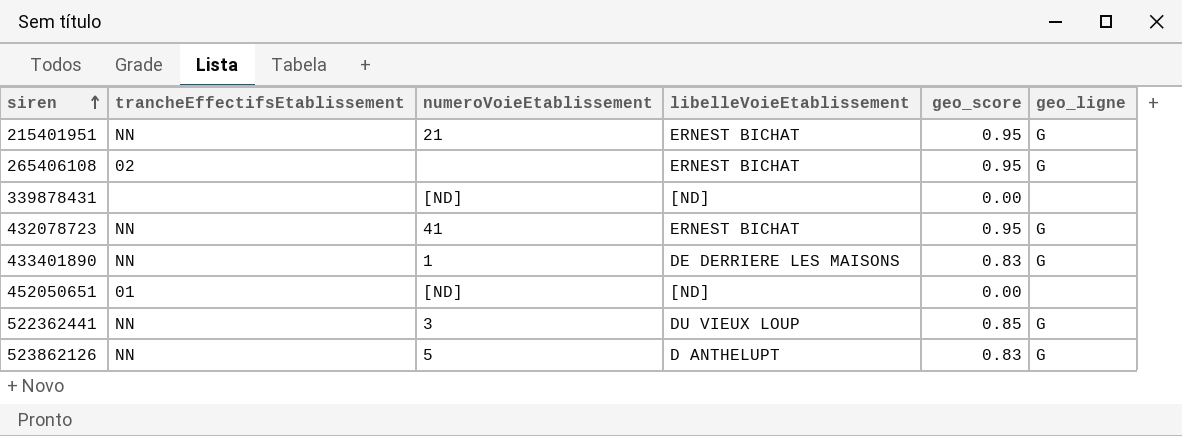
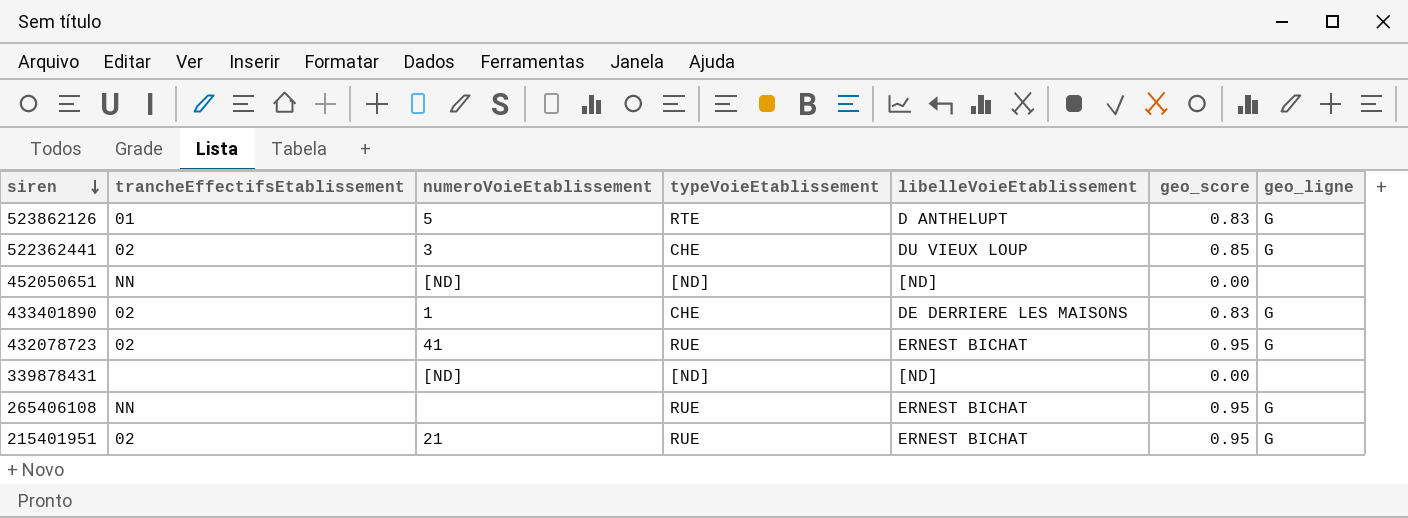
row order: siren ascending -> siren descending
column typeVoieEtablissement | position: none -> 4
523862126 | trancheEffectifsEtablissement: NN -> 01
522362441 | trancheEffectifsEtablissement: NN -> 02
452050651 | trancheEffectifsEtablissement: 01 -> NN
433401890 | trancheEffectifsEtablissement: NN -> 02
432078723 | trancheEffectifsEtablissement: NN -> 02
265406108 | trancheEffectifsEtablissement: 02 -> NN
215401951 | trancheEffectifsEtablissement: NN -> 02

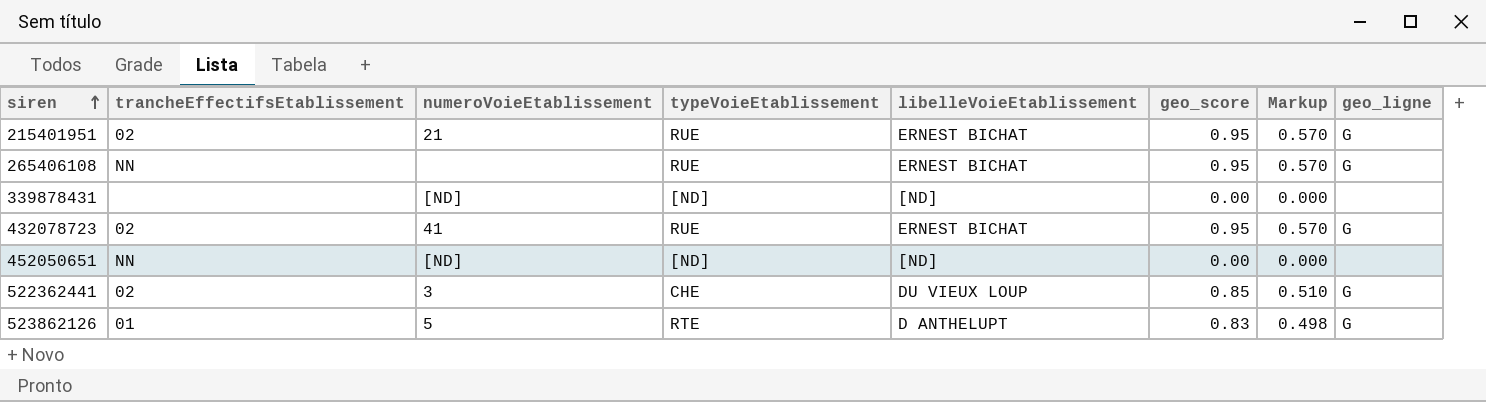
row order: siren descending -> siren ascending
column Markup | formula: none -> [geo_score] * 0.6
row 433401890: 02 | 1 | CHE | DE DERRIERE LES MAISONS | 0.83 | G -> none

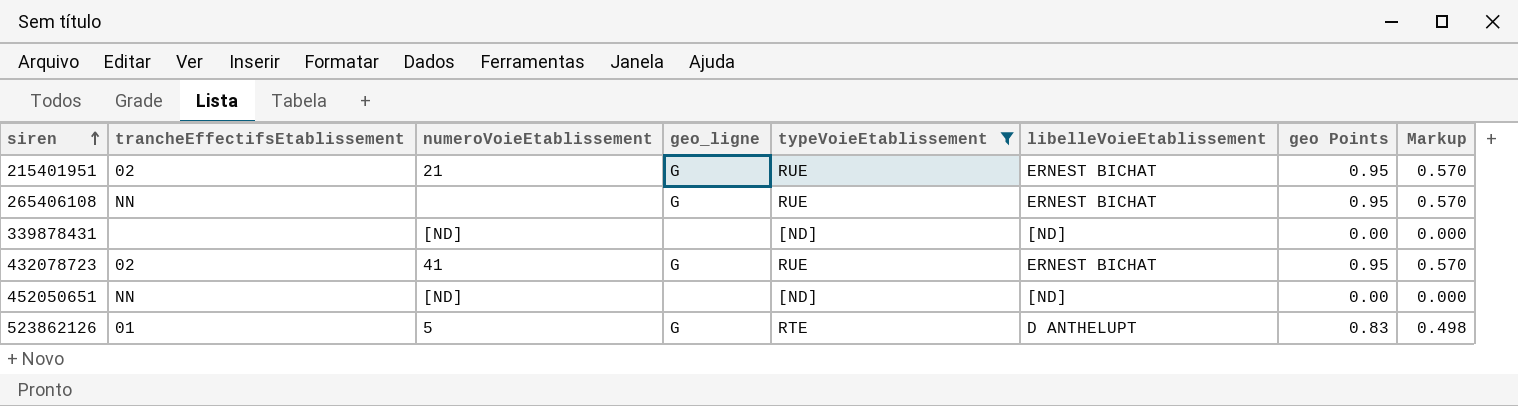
filter: none -> typeVoieEtablissement != CHE
column geo_ligne | position: 8 -> 4
column name: geo_score -> geo Points

